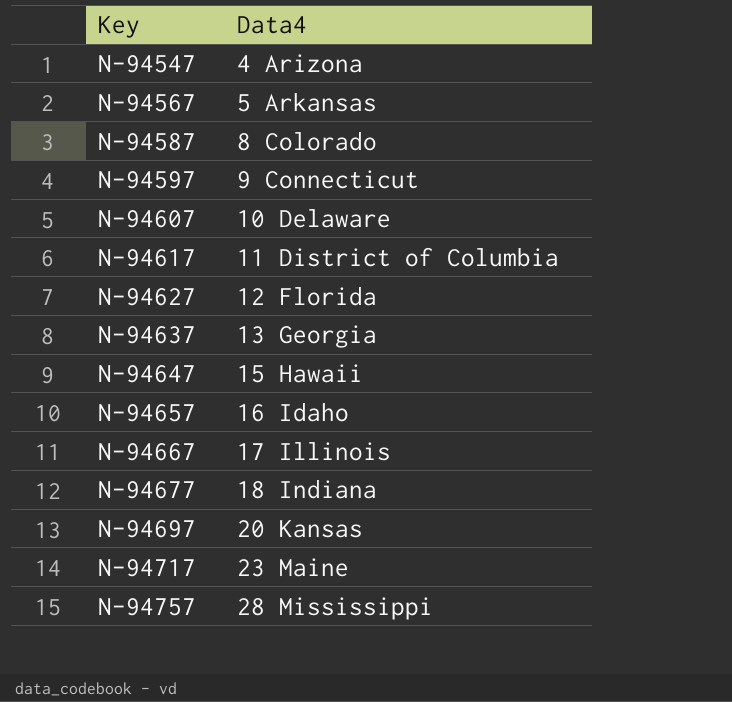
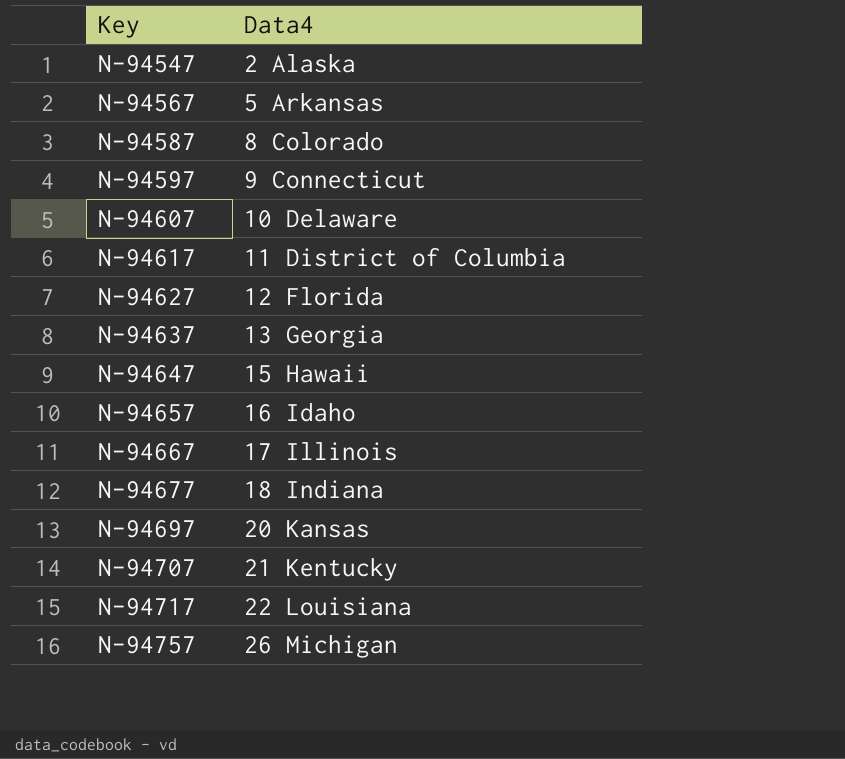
N-94547 | Data4: 4 Arizona -> 2 Alaska
row N-94707: none -> 21 Kentucky
N-94717 | Data4: 23 Maine -> 22 Louisiana
N-94757 | Data4: 28 Mississippi -> 26 Michigan

